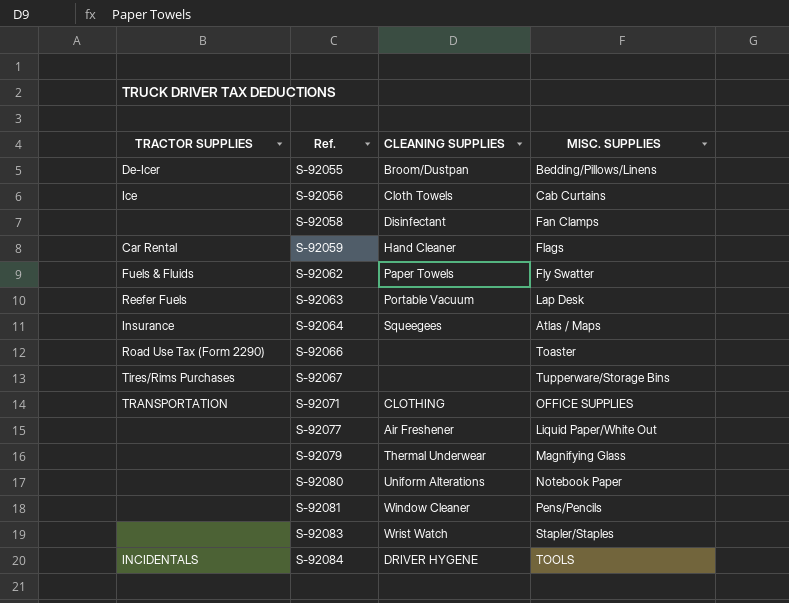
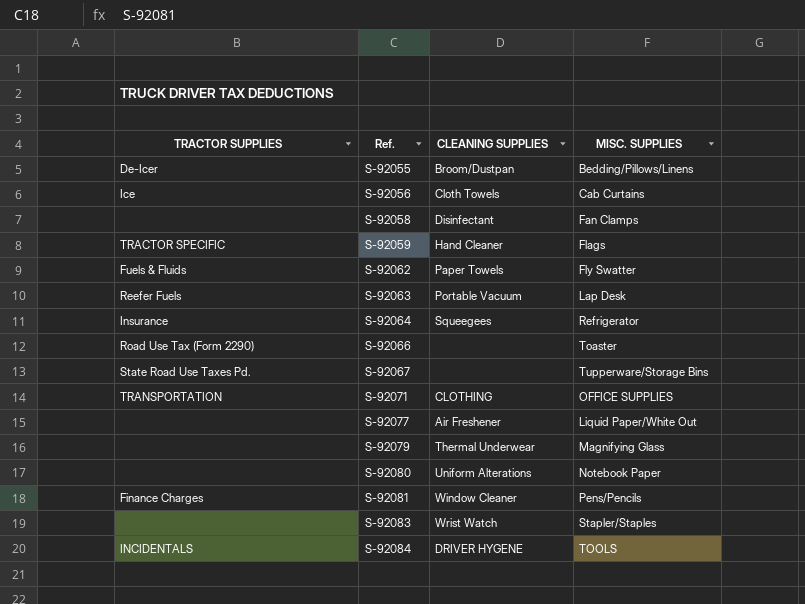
S-92059 | TRACTOR SUPPLIES: Car Rental -> TRACTOR SPECIFIC
S-92064 | MISC. SUPPLIES: Atlas / Maps -> Refrigerator
S-92067 | TRACTOR SUPPLIES: Tires/Rims Purchases -> State Road Use Taxes Pd.
S-92081 | TRACTOR SUPPLIES: none -> Finance Charges

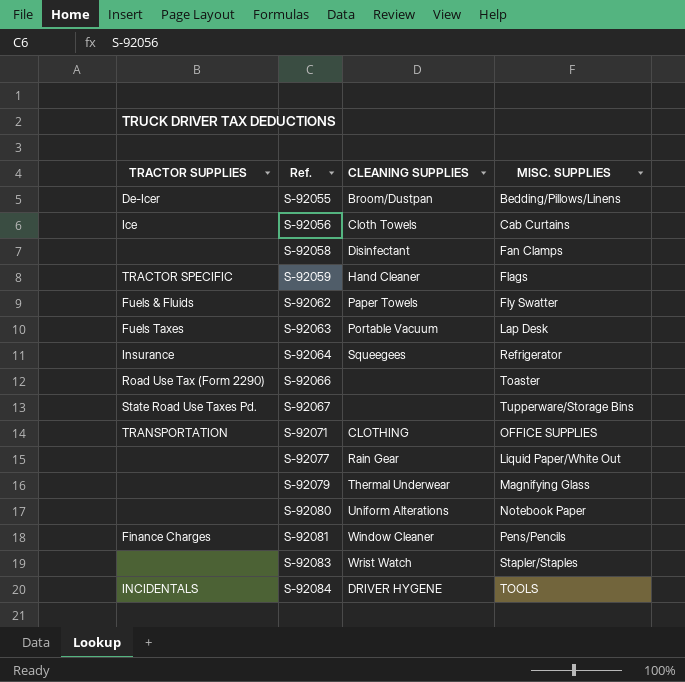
S-92063 | TRACTOR SUPPLIES: Reefer Fuels -> Fuels Taxes
S-92077 | CLEANING SUPPLIES: Air Freshener -> Rain Gear

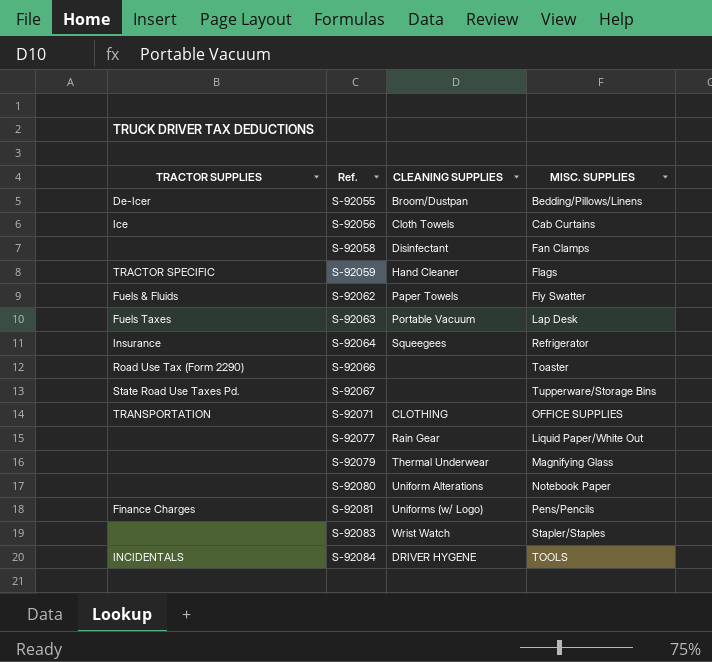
S-92081 | CLEANING SUPPLIES: Window Cleaner -> Uniforms (w/ Logo)

